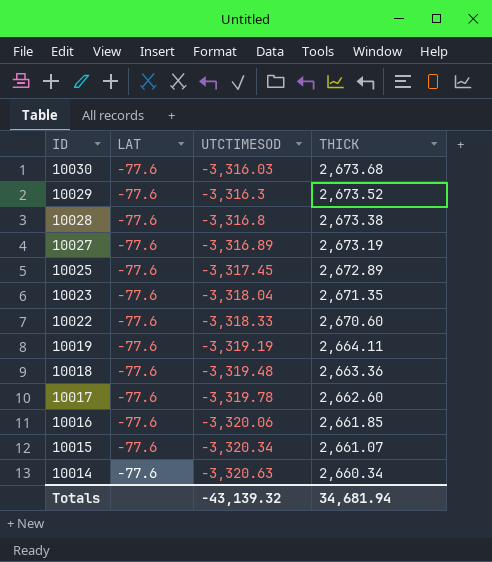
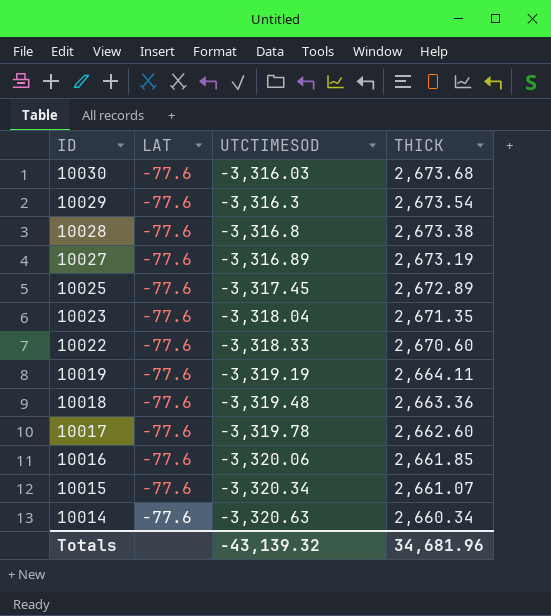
10029 | THICK: 2,673.52 -> 2,673.54
Totals | THICK: 34,681.94 -> 34,681.96

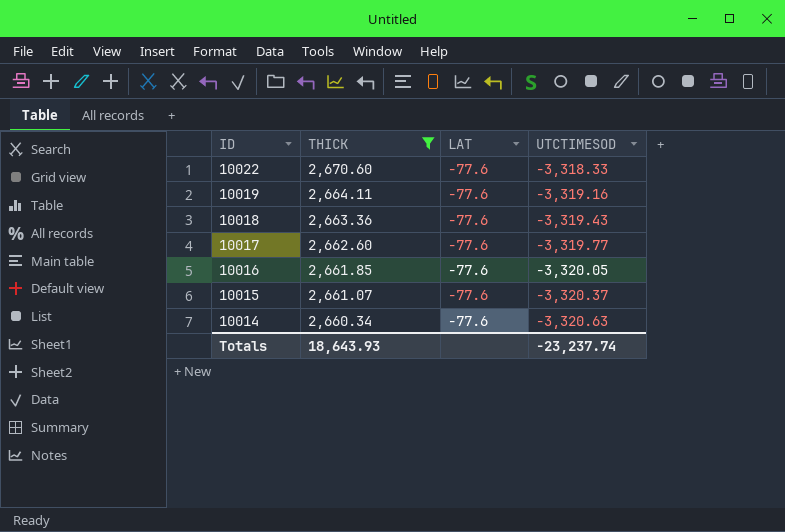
filter: none -> THICK <= 2,670.60
column THICK | position: 4 -> 2
10019 | UTCTIMESOD: -3,319.19 -> -3,319.16
10018 | UTCTIMESOD: -3,319.48 -> -3,319.43
10017 | UTCTIMESOD: -3,319.78 -> -3,319.77
10016 | UTCTIMESOD: -3,320.06 -> -3,320.05
10015 | UTCTIMESOD: -3,320.34 -> -3,320.37
Totals | THICK: 34,681.96 -> 18,643.93
Totals | UTCTIMESOD: -43,139.32 -> -23,237.74

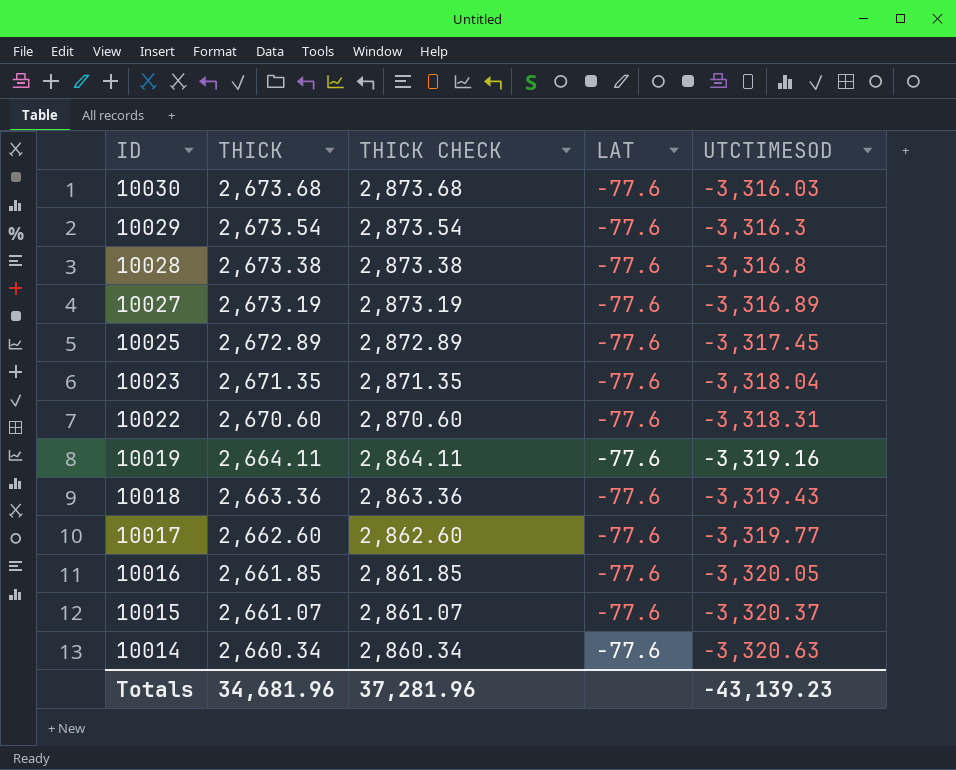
filter: THICK <= 2,670.60 -> none
column THICK CHECK | formula: none -> [THICK] + 200
10022 | UTCTIMESOD: -3,318.33 -> -3,318.31
Totals | THICK: 18,643.93 -> 34,681.96
Totals | UTCTIMESOD: -23,237.74 -> -43,139.23

